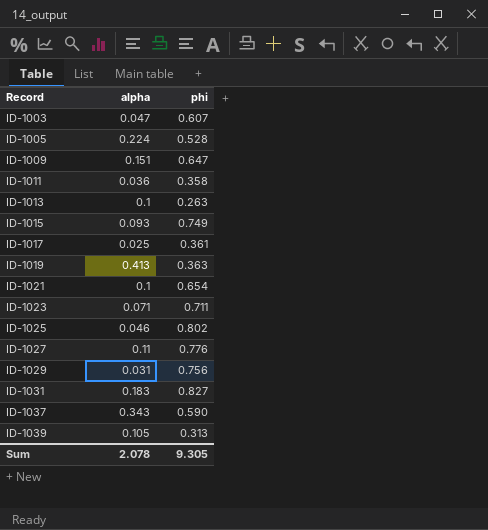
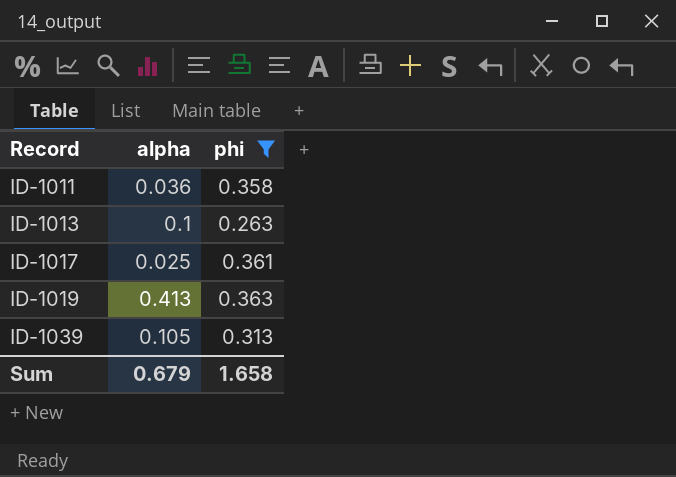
filter: none -> phi <= 0.363
Sum | alpha: 2.078 -> 0.679
Sum | phi: 9.305 -> 1.658

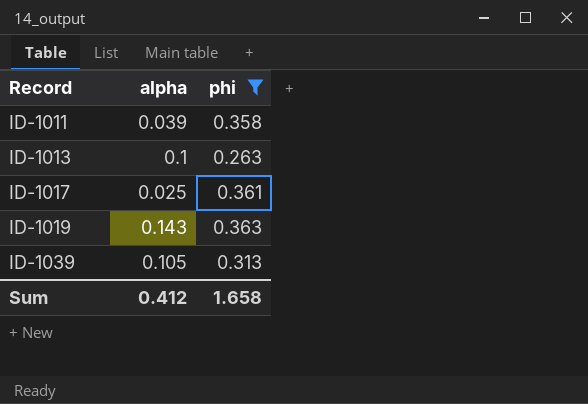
ID-1011 | alpha: 0.036 -> 0.039
ID-1019 | alpha: 0.413 -> 0.143
Sum | alpha: 0.679 -> 0.412

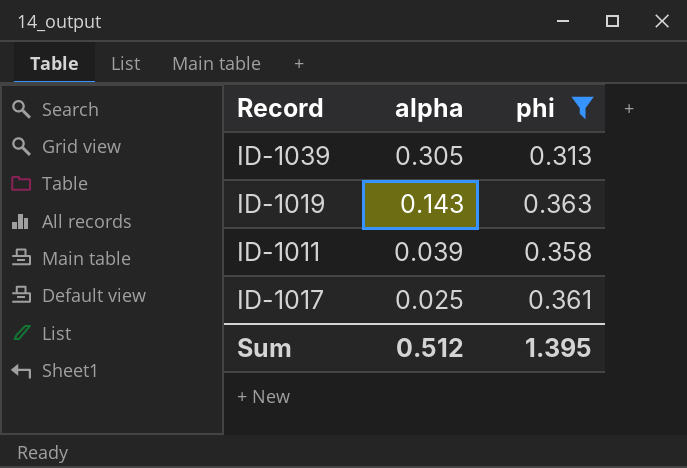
row order: Record ascending -> alpha descending
row ID-1013: 0.1 | 0.263 -> none
ID-1039 | alpha: 0.105 -> 0.305
Sum | alpha: 0.412 -> 0.512
Sum | phi: 1.658 -> 1.395

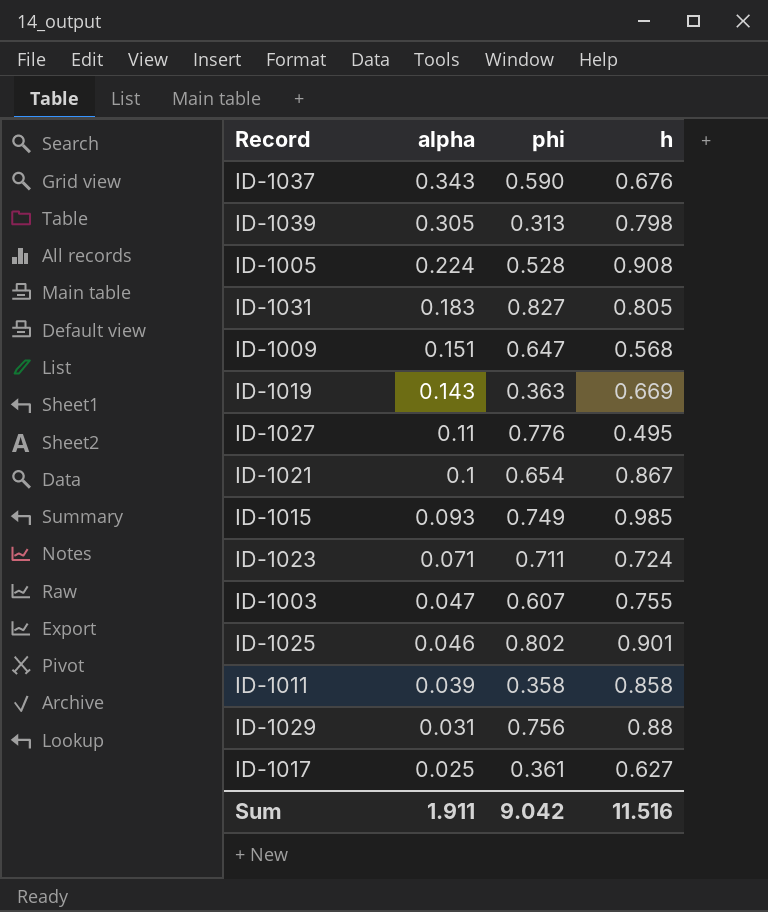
filter: phi <= 0.363 -> none
column h | position: none -> 4
Sum | alpha: 0.512 -> 1.911
Sum | phi: 1.395 -> 9.042

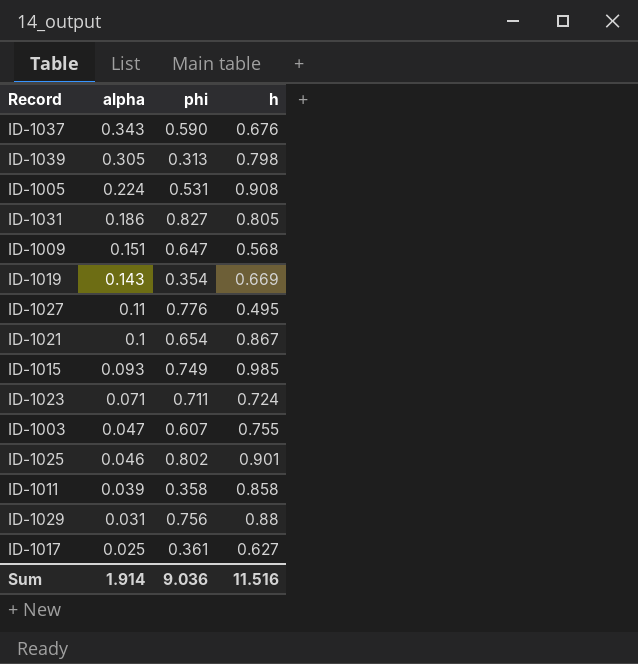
ID-1005 | phi: 0.528 -> 0.531
ID-1031 | alpha: 0.183 -> 0.186
ID-1019 | phi: 0.363 -> 0.354
Sum | alpha: 1.911 -> 1.914
Sum | phi: 9.042 -> 9.036

